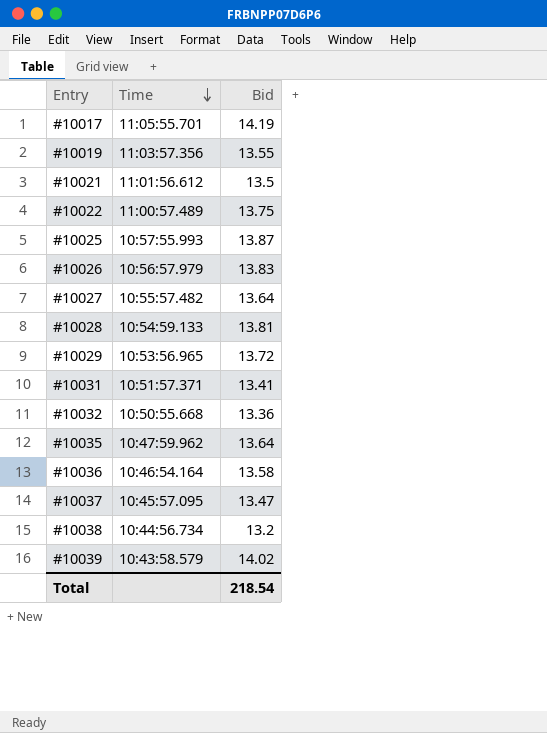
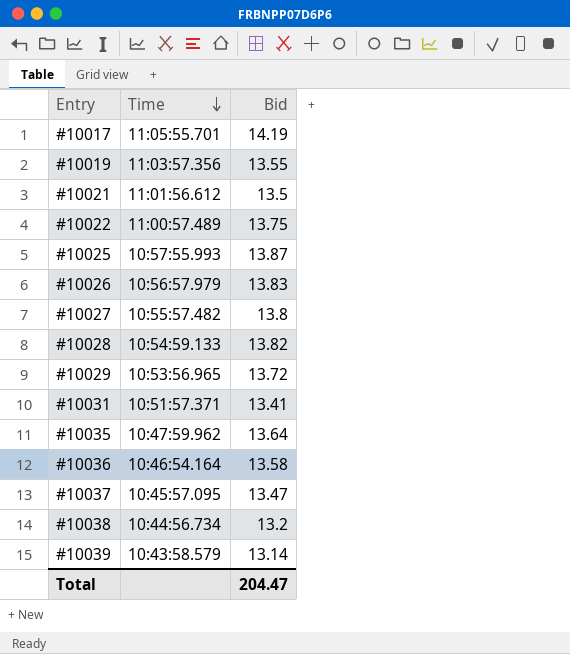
row #10032: 10:50:55.668 | 13.36 -> none
#10027 | Bid: 13.64 -> 13.8
#10028 | Bid: 13.81 -> 13.82
#10039 | Bid: 14.02 -> 13.14
Total | Bid: 218.54 -> 204.47

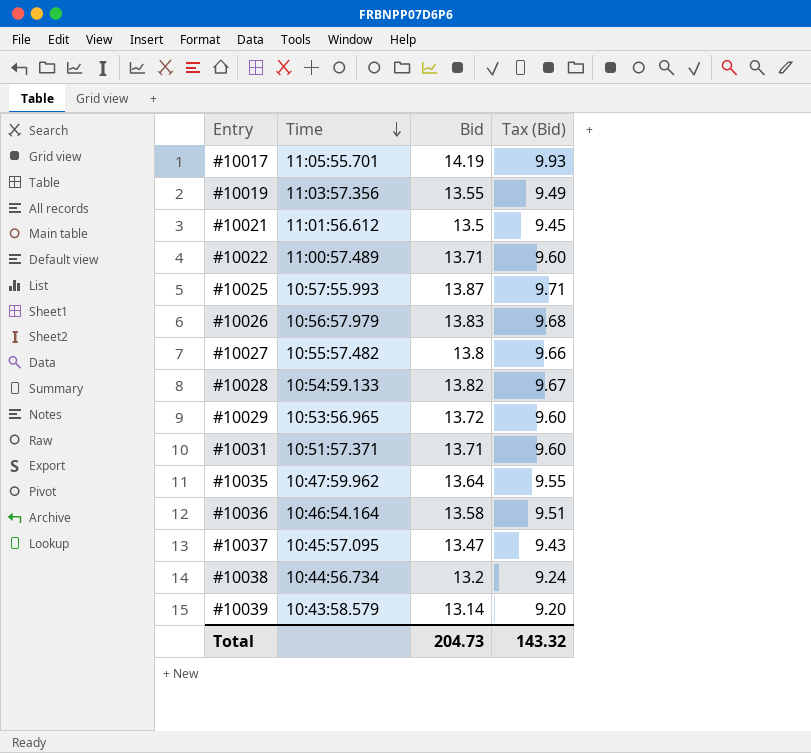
column Tax (Bid) | formula: none -> [Bid] * 0.7
#10022 | Bid: 13.75 -> 13.71
#10031 | Bid: 13.41 -> 13.71
Total | Bid: 204.47 -> 204.73

